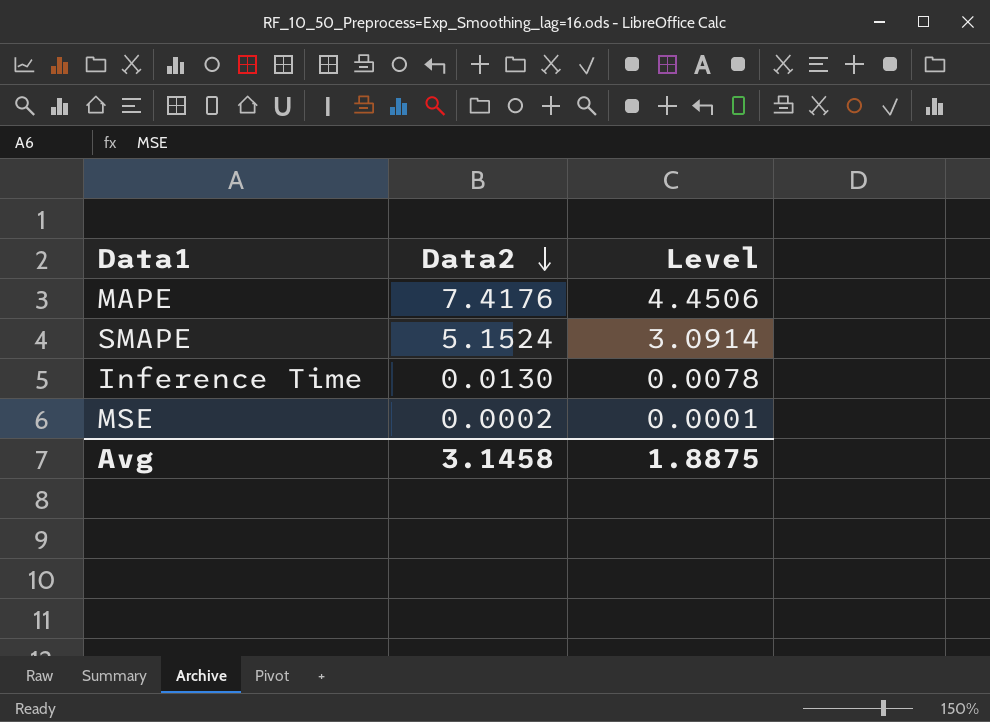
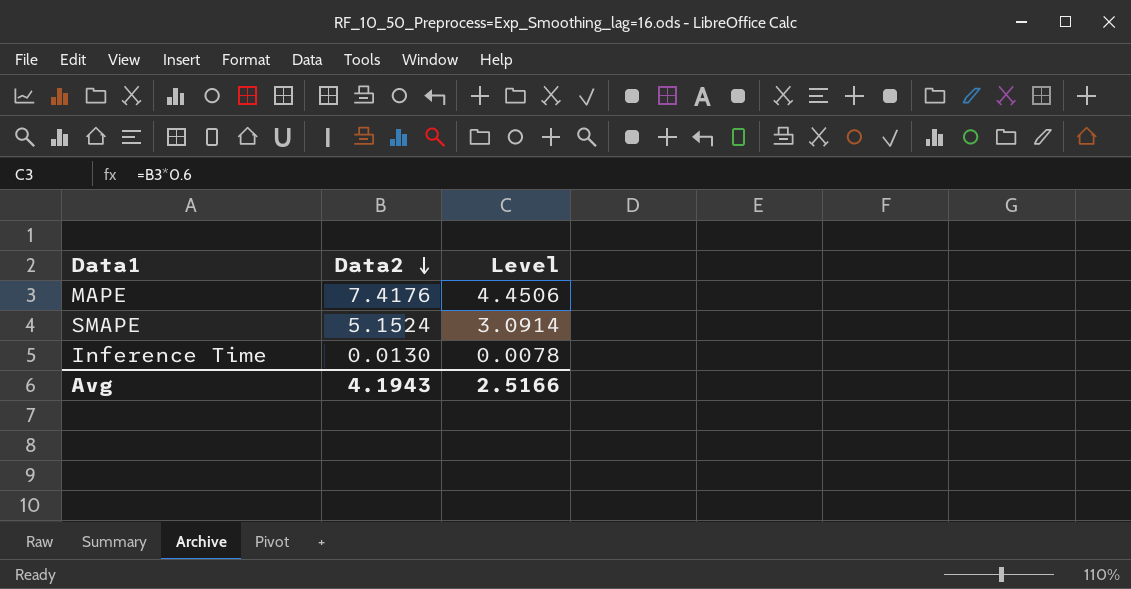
row MSE: 0.0002 | 0.0001 -> none
Avg | Data2: 3.1458 -> 4.1943
Avg | Level: 1.8875 -> 2.5166

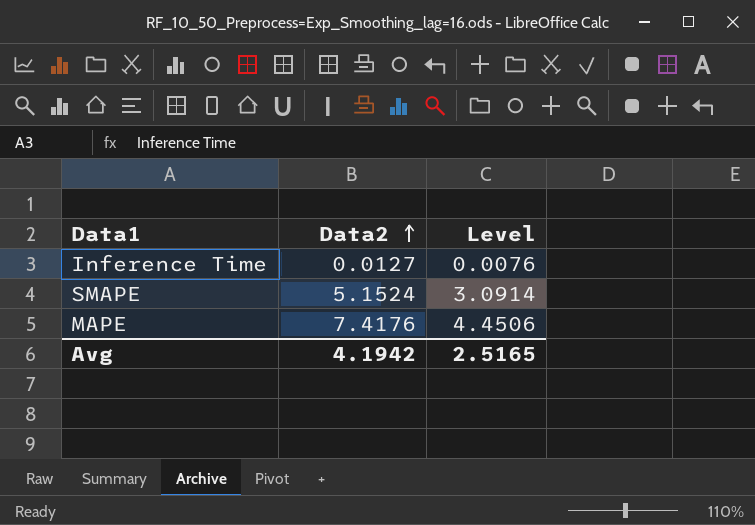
row order: Data2 descending -> Data2 ascending
Inference Time | Data2: 0.0130 -> 0.0127
Inference Time | Level: 0.0078 -> 0.0076
Avg | Data2: 4.1943 -> 4.1942
Avg | Level: 2.5166 -> 2.5165

